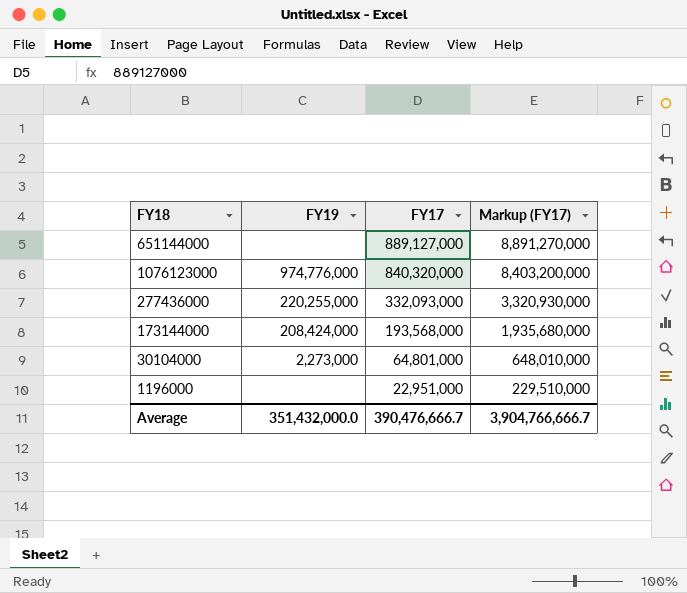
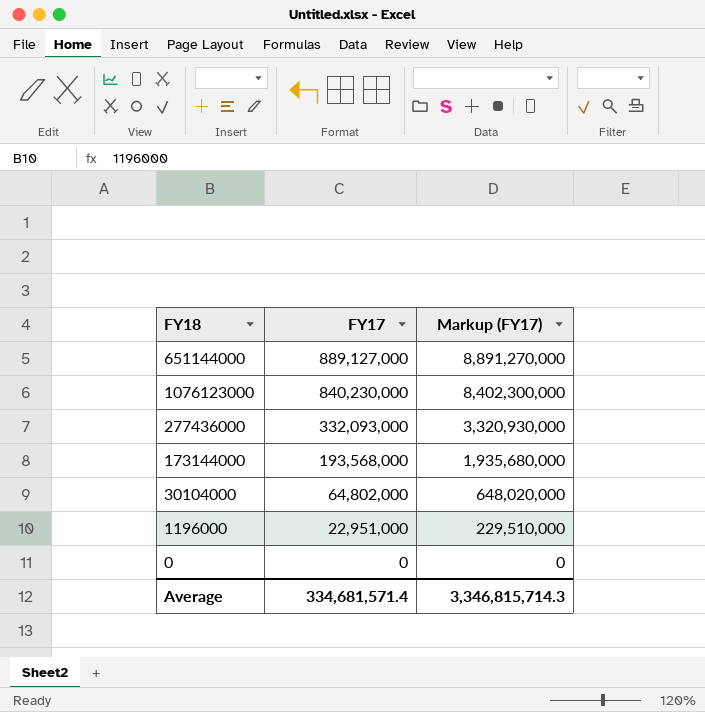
column FY19 | position: 2 -> none
1076123000 | FY17: 840,320,000 -> 840,230,000
1076123000 | Markup (FY17): 8,403,200,000 -> 8,402,300,000
30104000 | FY17: 64,801,000 -> 64,802,000
30104000 | Markup (FY17): 648,010,000 -> 648,020,000
row 0: none -> 0 | 0
Average | FY17: 390,476,666.7 -> 334,681,571.4
Average | Markup (FY17): 3,904,766,666.7 -> 3,346,815,714.3

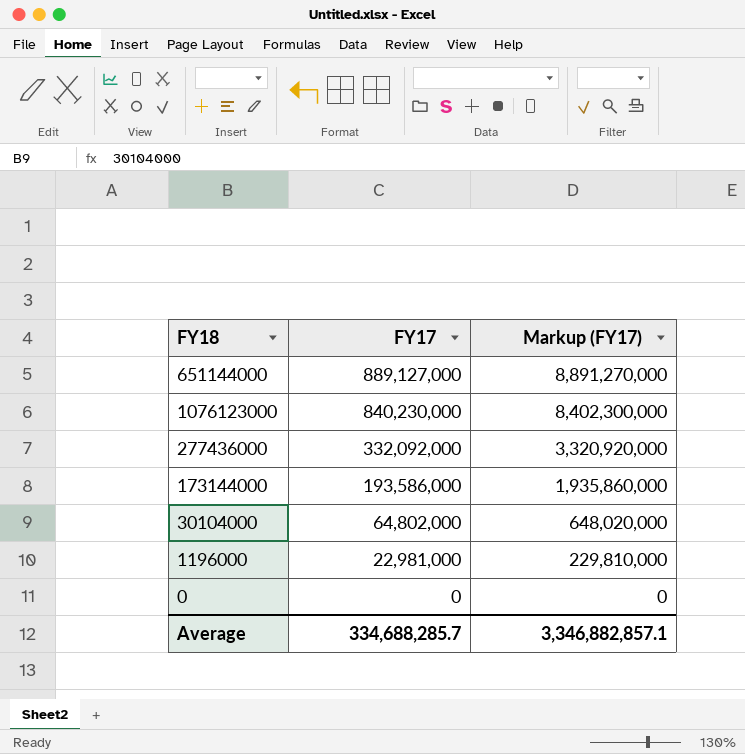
277436000 | FY17: 332,093,000 -> 332,092,000
277436000 | Markup (FY17): 3,320,930,000 -> 3,320,920,000
173144000 | FY17: 193,568,000 -> 193,586,000
173144000 | Markup (FY17): 1,935,680,000 -> 1,935,860,000
1196000 | FY17: 22,951,000 -> 22,981,000
1196000 | Markup (FY17): 229,510,000 -> 229,810,000
Average | FY17: 334,681,571.4 -> 334,688,285.7
Average | Markup (FY17): 3,346,815,714.3 -> 3,346,882,857.1

